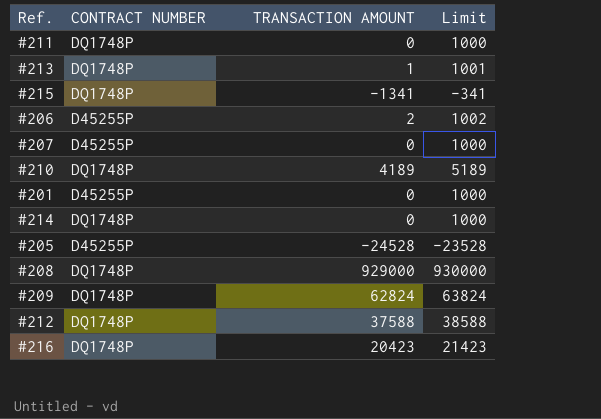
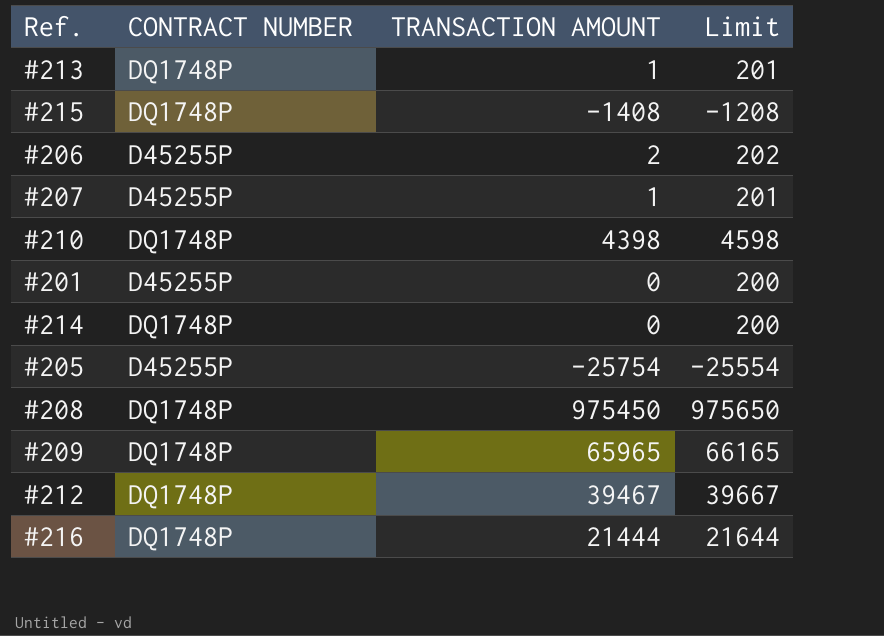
column Limit | formula: [TRANSACTION AMOUNT] + 1000 -> [TRANSACTION AMOUNT] + 200
row #211: DQ1748P | 0 | 1000 -> none
#215 | TRANSACTION AMOUNT: -1341 -> -1408
#207 | TRANSACTION AMOUNT: 0 -> 1
#210 | TRANSACTION AMOUNT: 4189 -> 4398
#205 | TRANSACTION AMOUNT: -24528 -> -25754
#208 | TRANSACTION AMOUNT: 929000 -> 975450
#209 | TRANSACTION AMOUNT: 62824 -> 65965
#212 | TRANSACTION AMOUNT: 37588 -> 39467
#216 | TRANSACTION AMOUNT: 20423 -> 21444

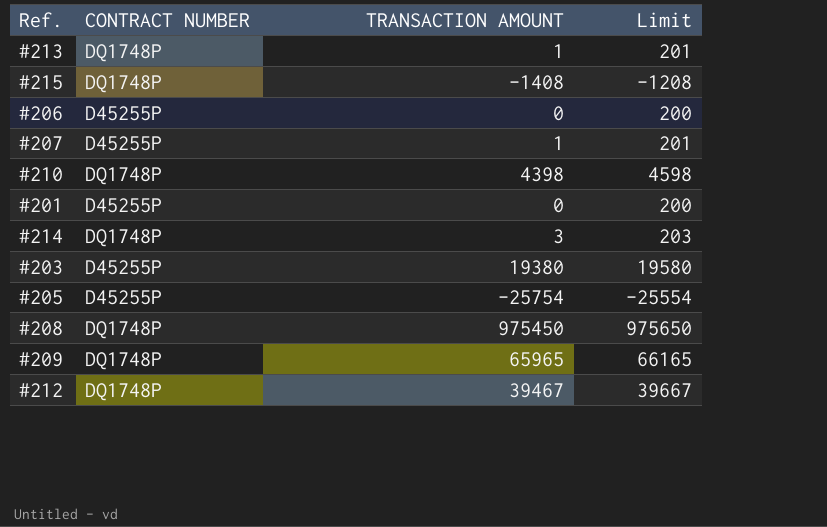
row #216: DQ1748P | 21444 | 21644 -> none
#206 | TRANSACTION AMOUNT: 2 -> 0
#206 | Limit: 202 -> 200
#214 | TRANSACTION AMOUNT: 0 -> 3
#214 | Limit: 200 -> 203
row #203: none -> D45255P | 19380 | 19580

